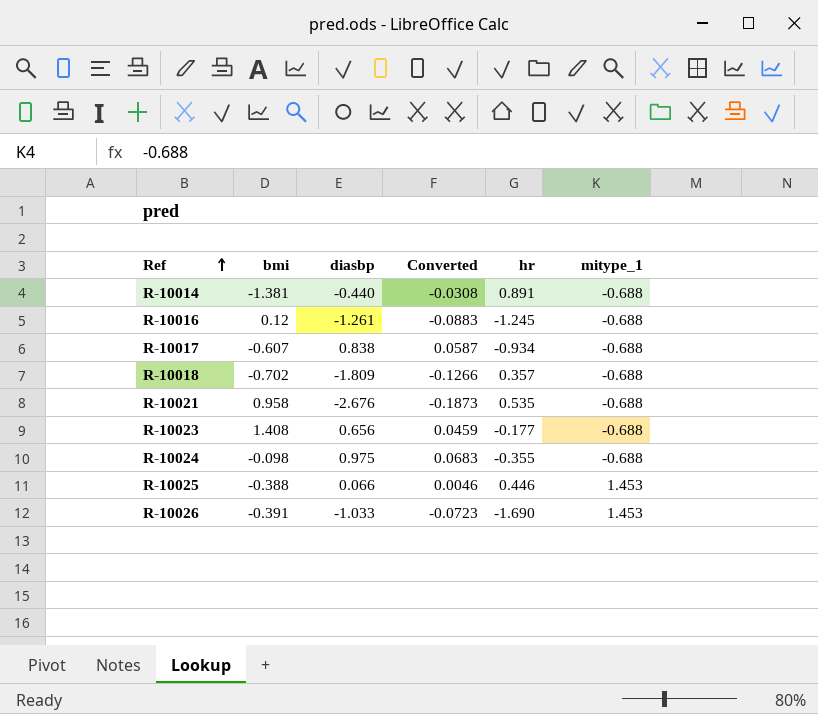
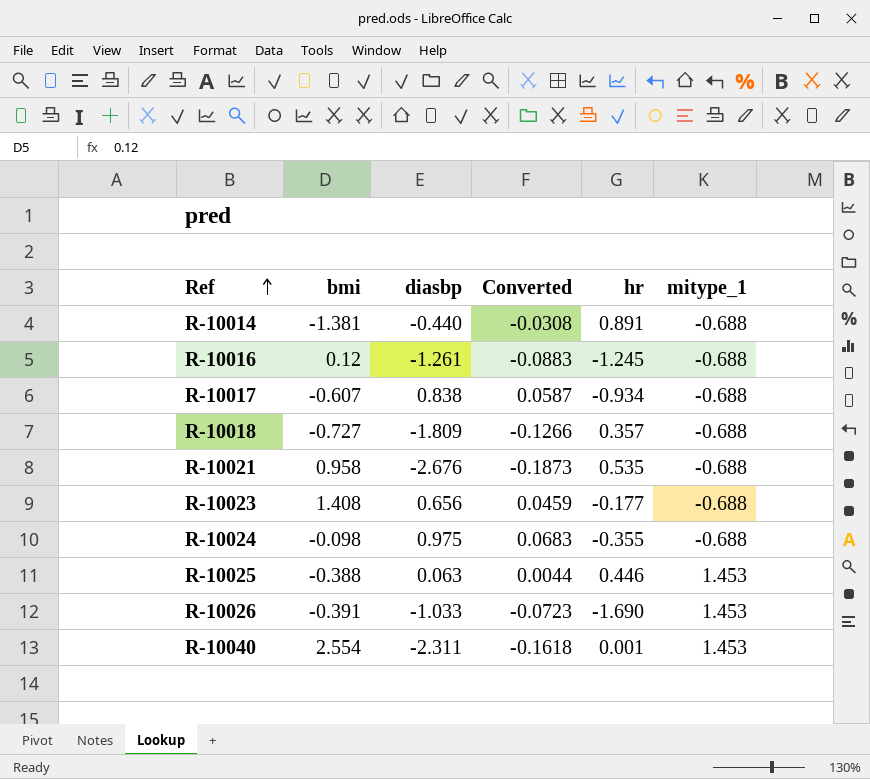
R-10018 | bmi: -0.702 -> -0.727
R-10025 | diasbp: 0.066 -> 0.063
R-10025 | Converted: 0.0046 -> 0.0044
row R-10040: none -> 2.554 | -2.311 | -0.1618 | 0.001 | 1.453

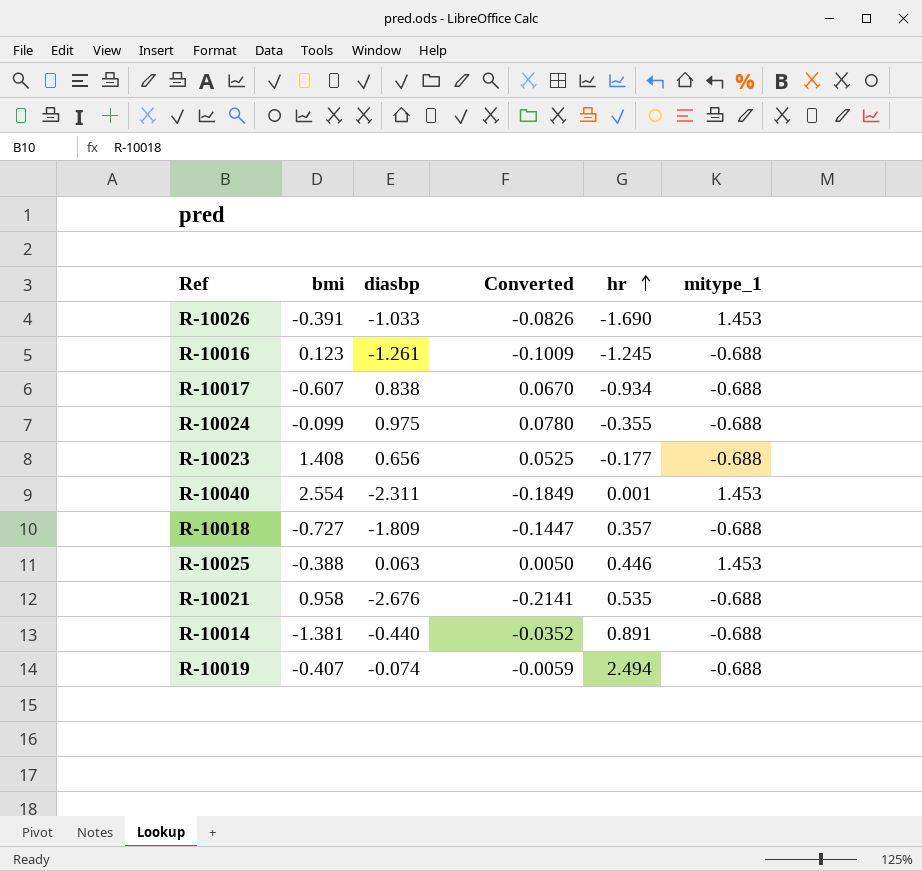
row order: Ref ascending -> hr ascending
column Converted | formula: [diasbp] * 0.07 -> [diasbp] * 0.08
R-10016 | bmi: 0.12 -> 0.123
R-10024 | bmi: -0.098 -> -0.099
row R-10019: none -> -0.407 | -0.074 | -0.0059 | 2.494 | -0.688

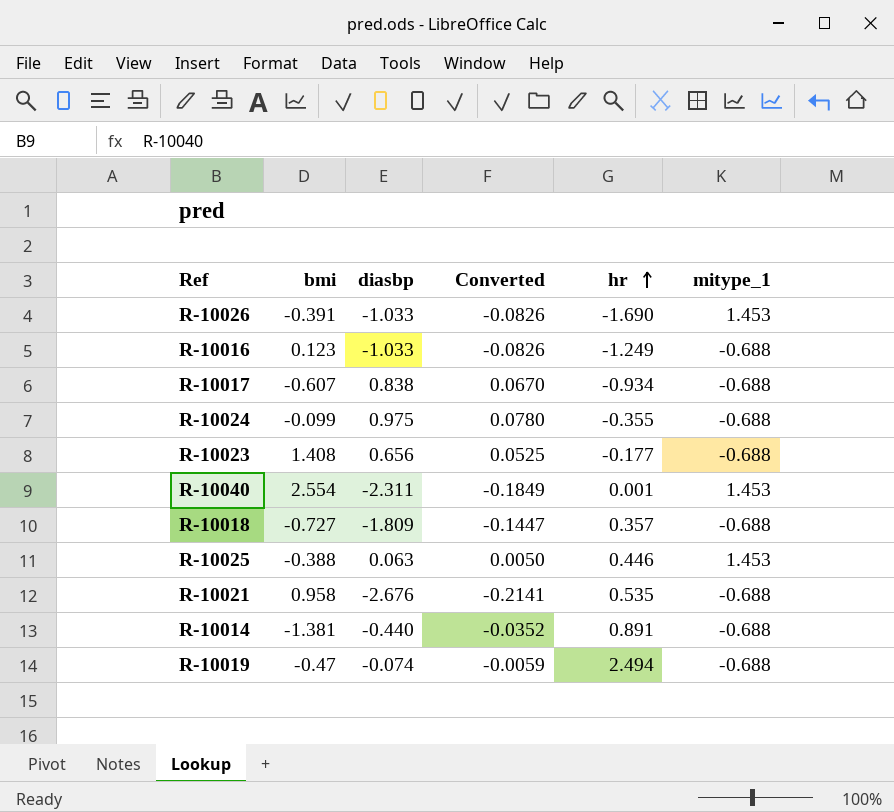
R-10016 | diasbp: -1.261 -> -1.033
R-10016 | Converted: -0.1009 -> -0.0826
R-10016 | hr: -1.245 -> -1.249
R-10019 | bmi: -0.407 -> -0.47

